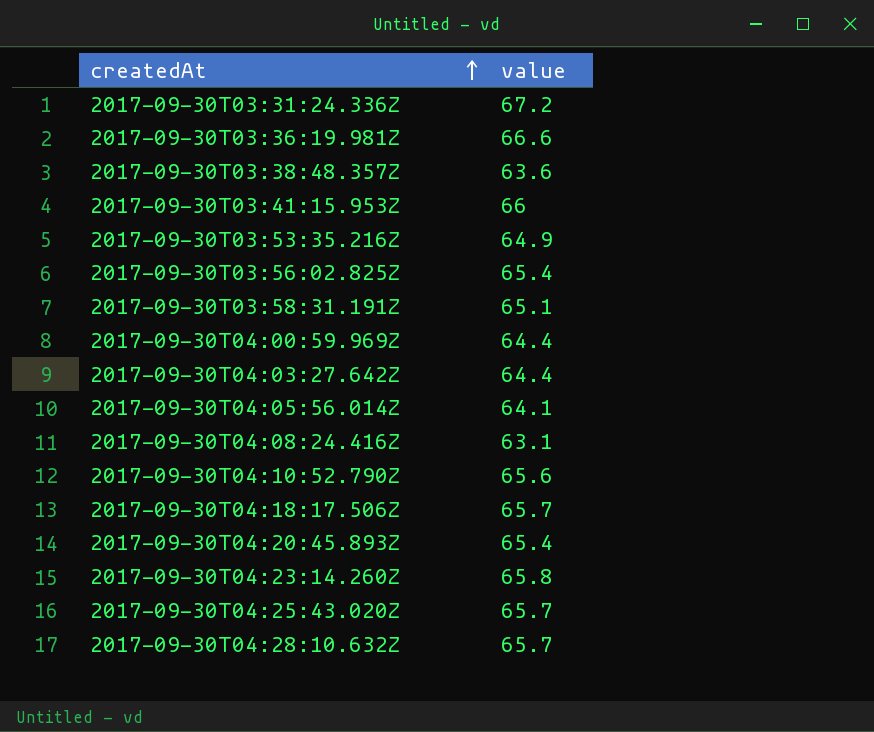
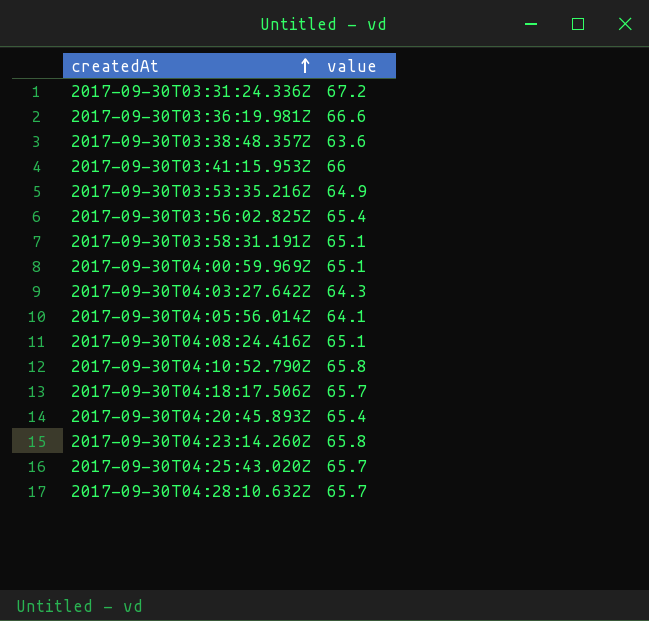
2017-09-30T04:00:59.969Z | value: 64.4 -> 65.1
2017-09-30T04:03:27.642Z | value: 64.4 -> 64.3
2017-09-30T04:08:24.416Z | value: 63.1 -> 65.1
2017-09-30T04:10:52.790Z | value: 65.6 -> 65.8

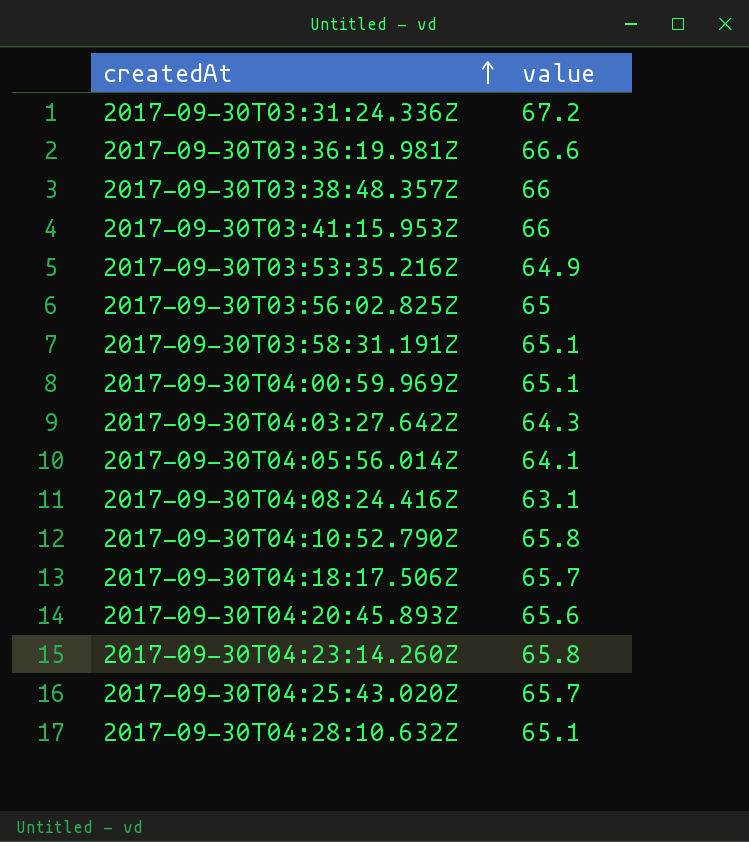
2017-09-30T03:38:48.357Z | value: 63.6 -> 66
2017-09-30T03:56:02.825Z | value: 65.4 -> 65
2017-09-30T04:08:24.416Z | value: 65.1 -> 63.1
2017-09-30T04:20:45.893Z | value: 65.4 -> 65.6
2017-09-30T04:28:10.632Z | value: 65.7 -> 65.1

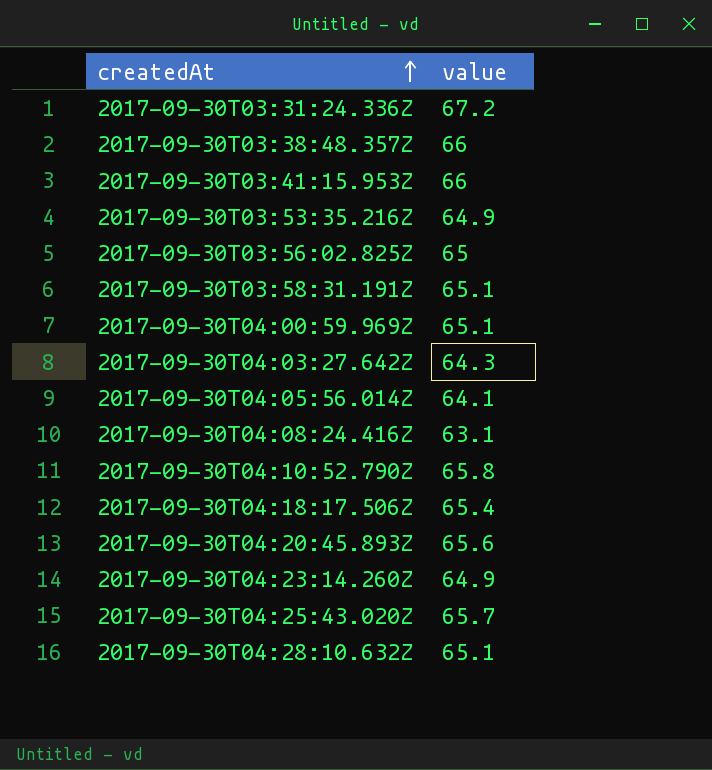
row 2017-09-30T03:36:19.981Z: 66.6 -> none
2017-09-30T04:18:17.506Z | value: 65.7 -> 65.4
2017-09-30T04:23:14.260Z | value: 65.8 -> 64.9

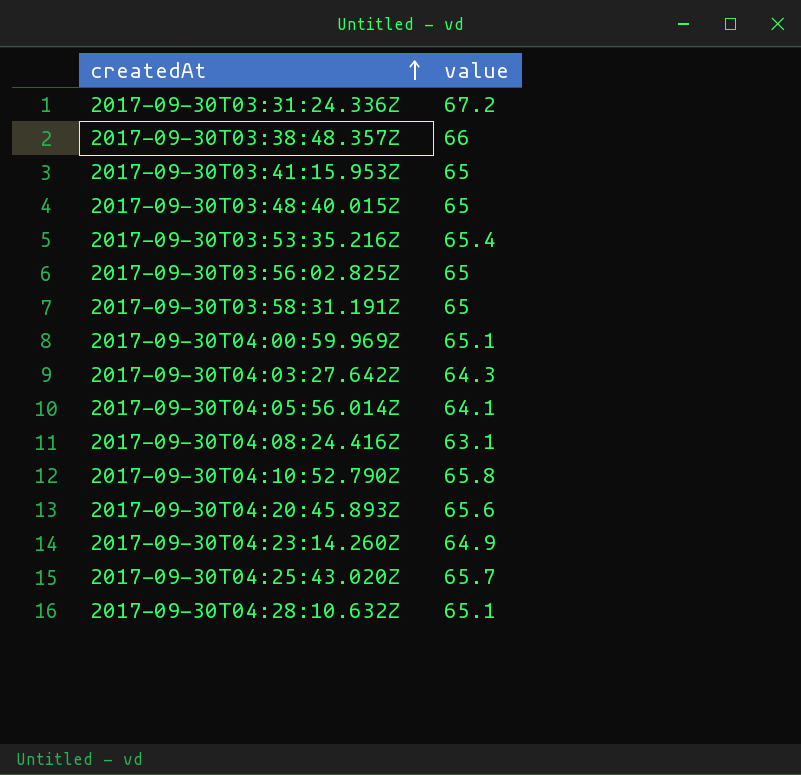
row 2017-09-30T04:18:17.506Z: 65.4 -> none
2017-09-30T03:41:15.953Z | value: 66 -> 65
row 2017-09-30T03:48:40.015Z: none -> 65
2017-09-30T03:53:35.216Z | value: 64.9 -> 65.4
2017-09-30T03:58:31.191Z | value: 65.1 -> 65

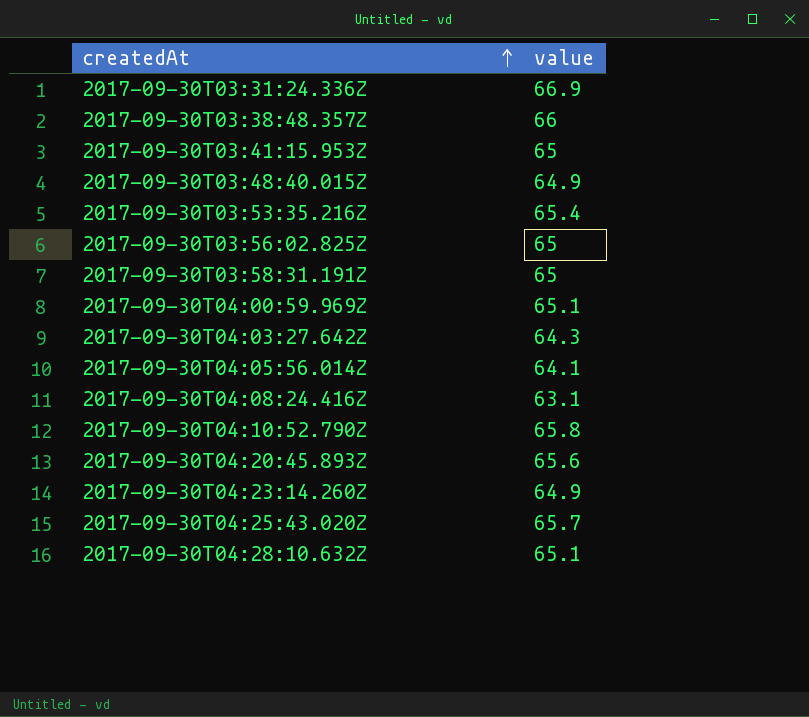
2017-09-30T03:31:24.336Z | value: 67.2 -> 66.9
2017-09-30T03:48:40.015Z | value: 65 -> 64.9

